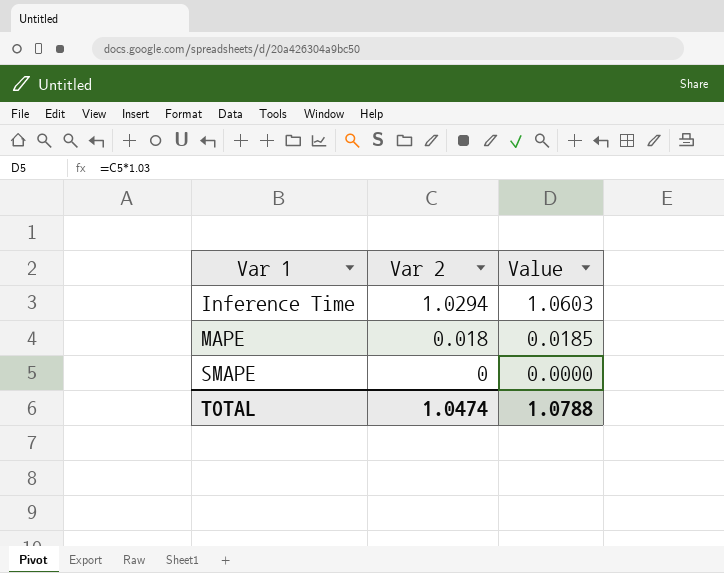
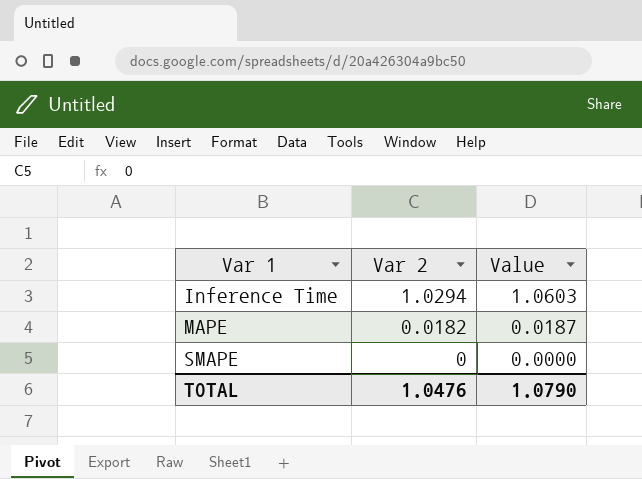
MAPE | Var 2: 0.018 -> 0.0182
MAPE | Value: 0.0185 -> 0.0187
TOTAL | Var 2: 1.0474 -> 1.0476
TOTAL | Value: 1.0788 -> 1.0790

